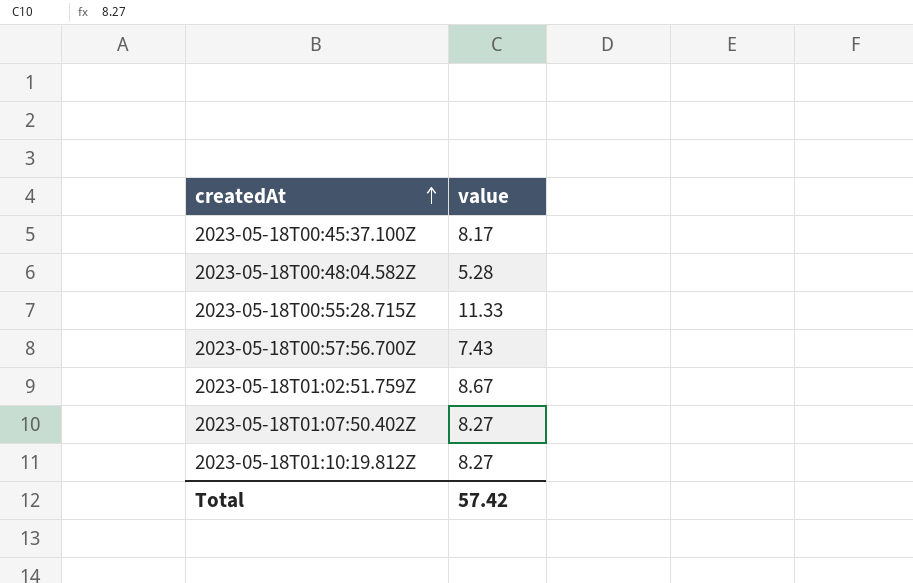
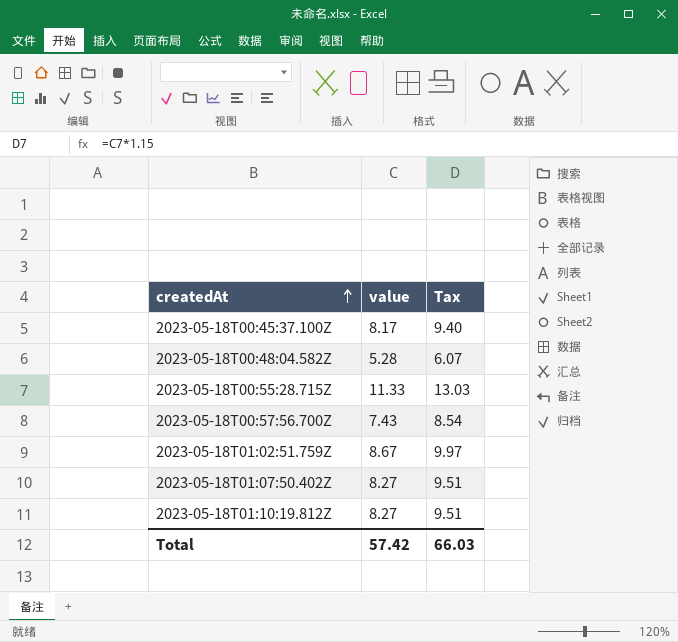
column Tax | formula: none -> [value] * 1.15

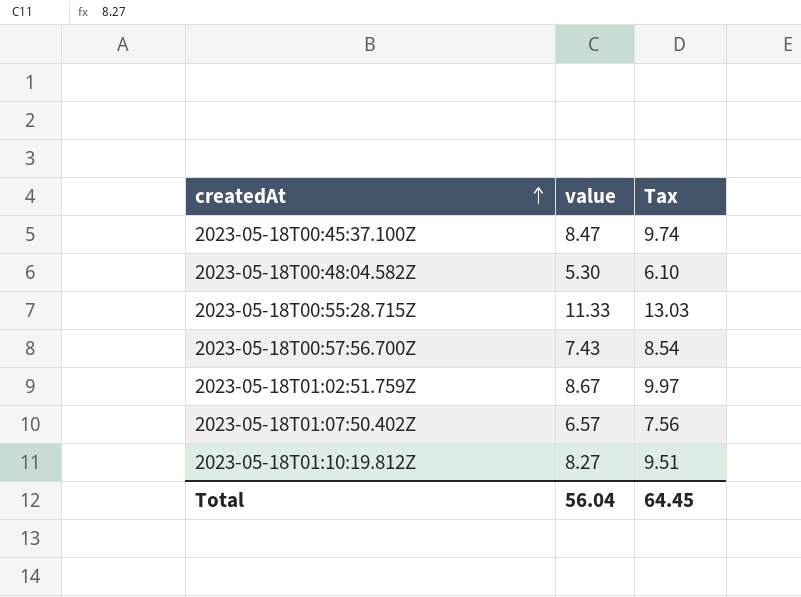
2023-05-18T00:45:37.100Z | value: 8.17 -> 8.47
2023-05-18T00:45:37.100Z | Tax: 9.40 -> 9.74
2023-05-18T00:48:04.582Z | value: 5.28 -> 5.30
2023-05-18T00:48:04.582Z | Tax: 6.07 -> 6.10
2023-05-18T01:07:50.402Z | value: 8.27 -> 6.57
2023-05-18T01:07:50.402Z | Tax: 9.51 -> 7.56
Total | value: 57.42 -> 56.04
Total | Tax: 66.03 -> 64.45

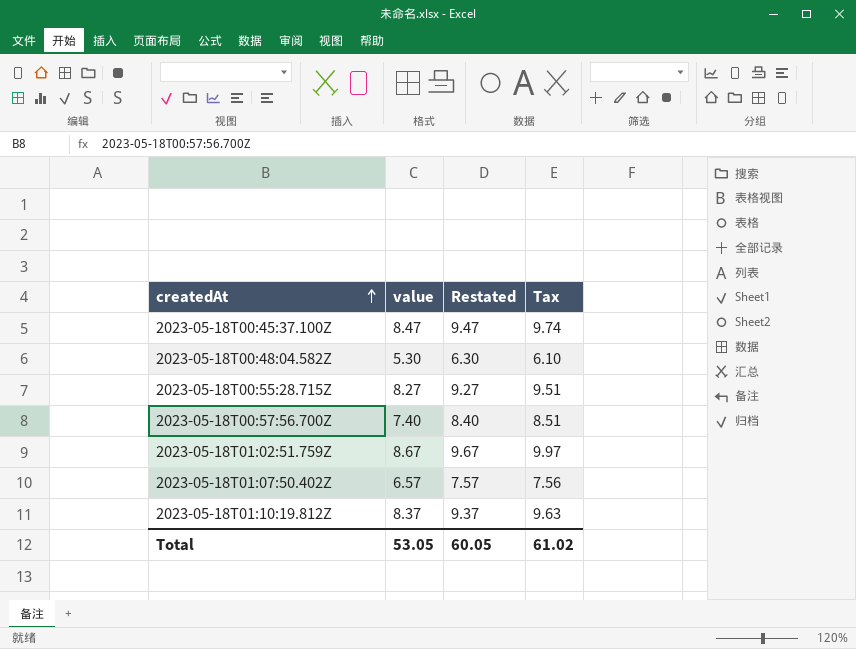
column Restated | formula: none -> [value] + 1
2023-05-18T00:55:28.715Z | value: 11.33 -> 8.27
2023-05-18T00:55:28.715Z | Tax: 13.03 -> 9.51
2023-05-18T00:57:56.700Z | value: 7.43 -> 7.40
2023-05-18T00:57:56.700Z | Tax: 8.54 -> 8.51
2023-05-18T01:10:19.812Z | value: 8.27 -> 8.37
2023-05-18T01:10:19.812Z | Tax: 9.51 -> 9.63
Total | value: 56.04 -> 53.05
Total | Tax: 64.45 -> 61.02

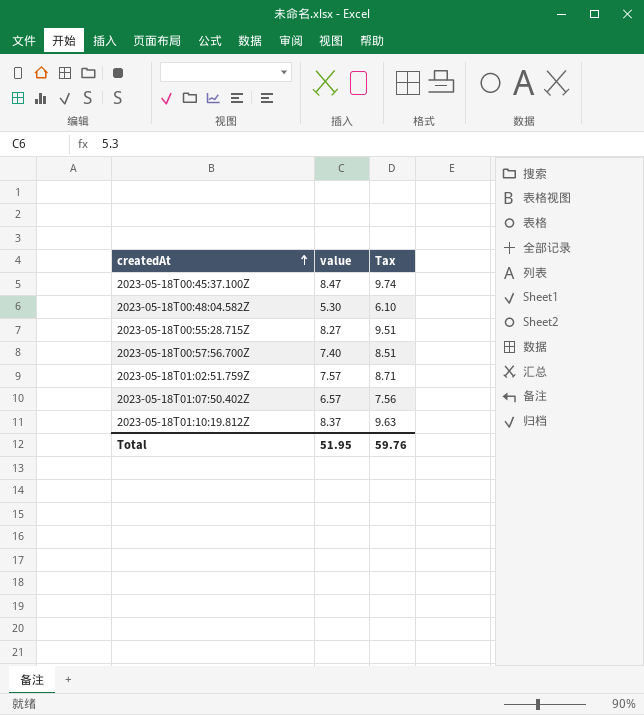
column Restated | formula: [value] + 1 -> none
2023-05-18T01:02:51.759Z | value: 8.67 -> 7.57
2023-05-18T01:02:51.759Z | Tax: 9.97 -> 8.71
Total | value: 53.05 -> 51.95
Total | Tax: 61.02 -> 59.76

